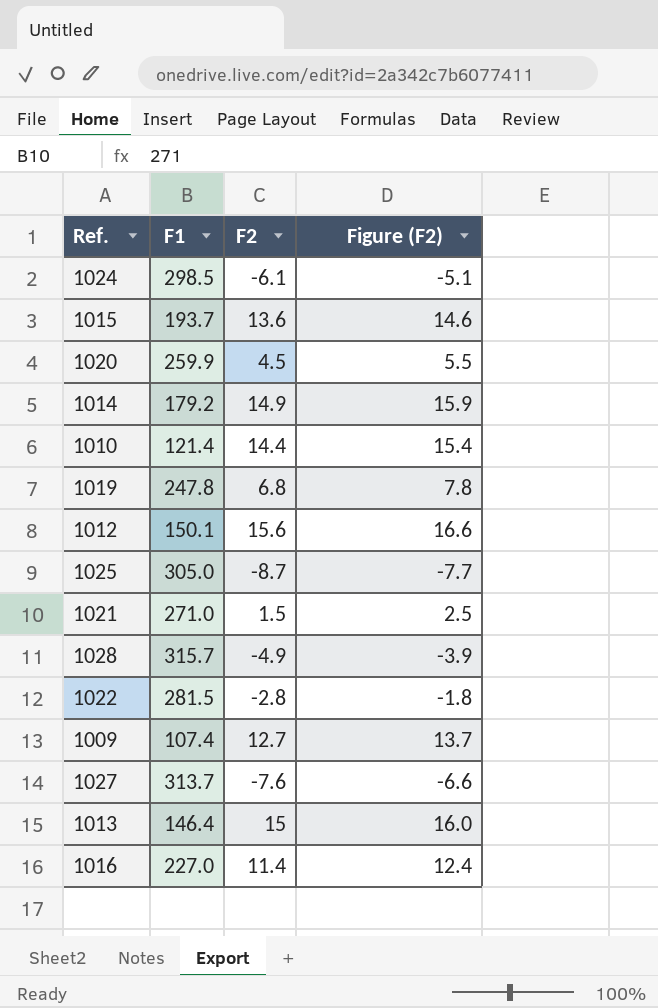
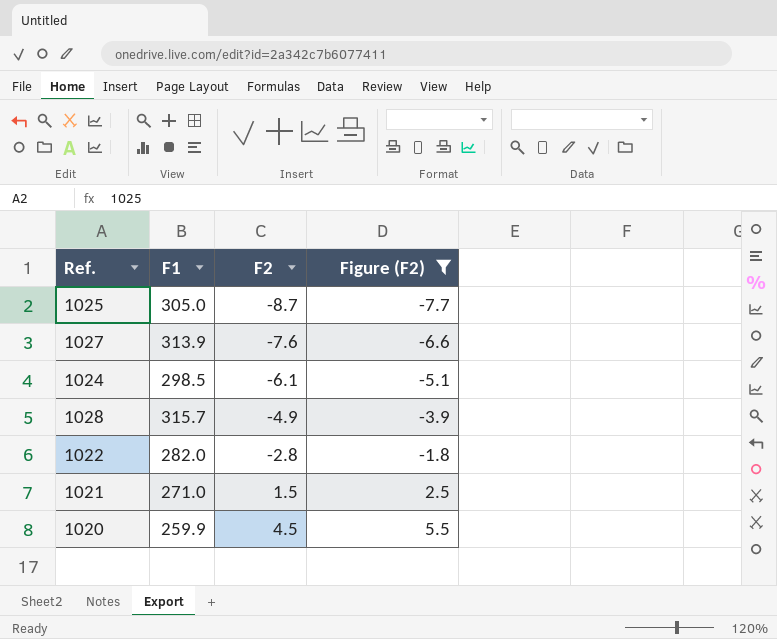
filter: none -> Figure (F2) <= 5.5
row order: none -> F2 ascending
1027 | F1: 313.7 -> 313.9
1022 | F1: 281.5 -> 282.0

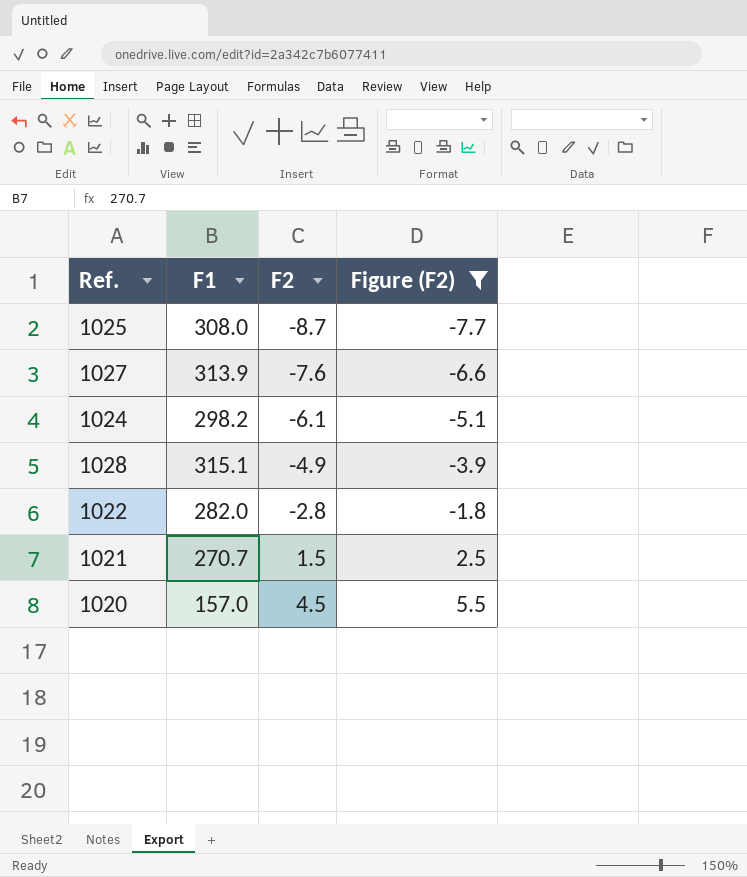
1025 | F1: 305.0 -> 308.0
1024 | F1: 298.5 -> 298.2
1028 | F1: 315.7 -> 315.1
1021 | F1: 271.0 -> 270.7
1020 | F1: 259.9 -> 157.0

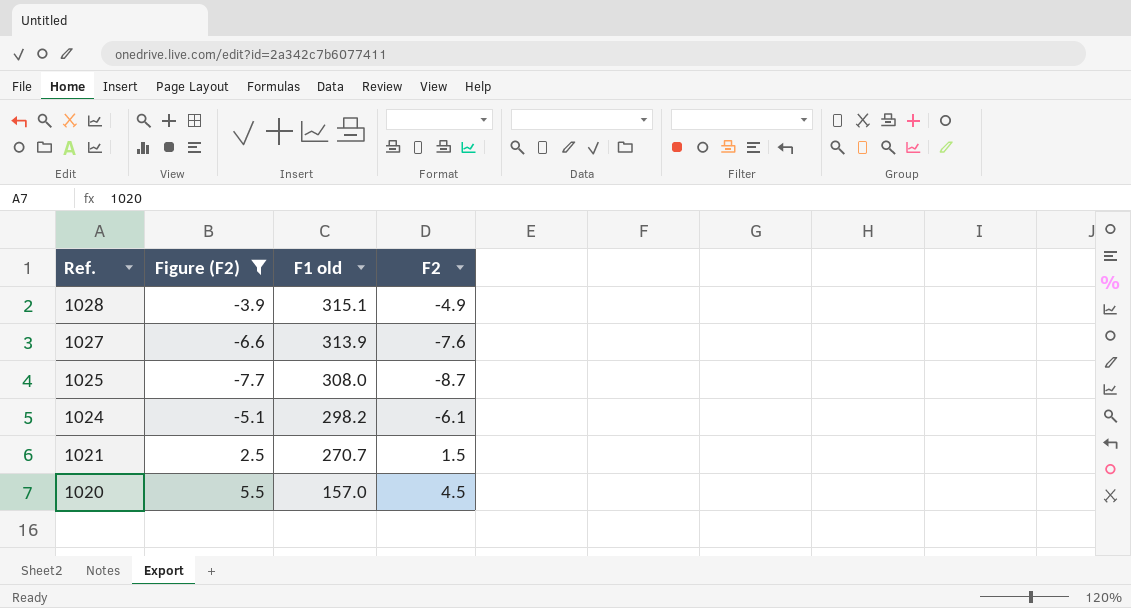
row order: F2 ascending -> Ref. descending
column Figure (F2) | position: 4 -> 2
column name: F1 -> F1 old
row 1022: 282.0 | -2.8 | -1.8 -> none

